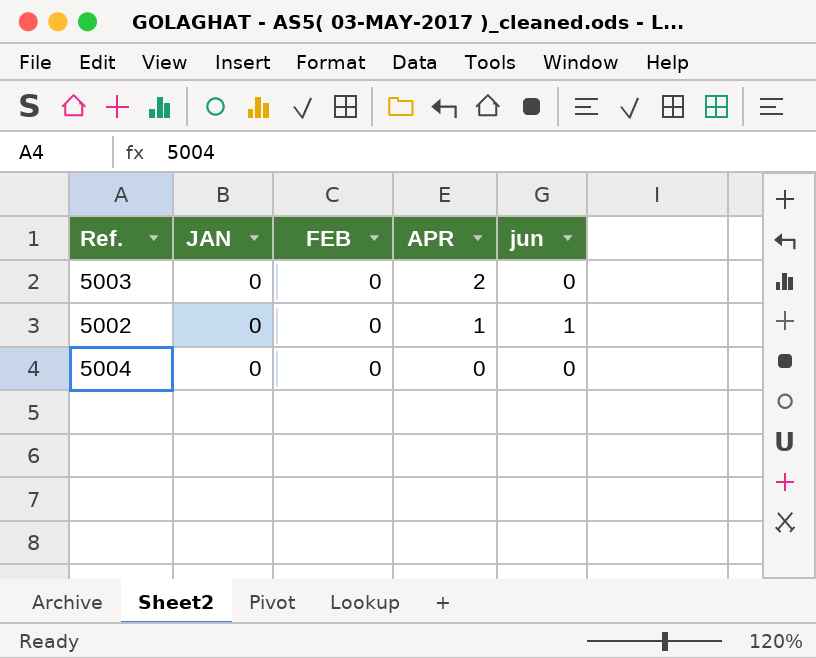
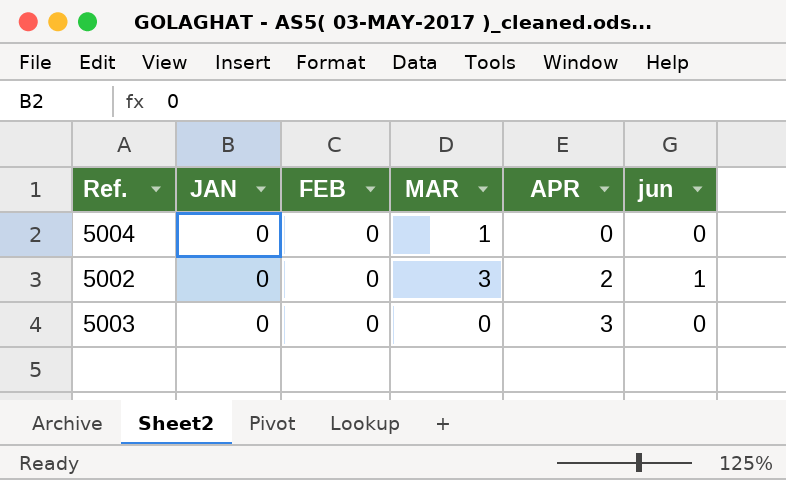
row order: APR descending -> APR ascending
column MAR | position: none -> 4
5002 | APR: 1 -> 2
5003 | APR: 2 -> 3

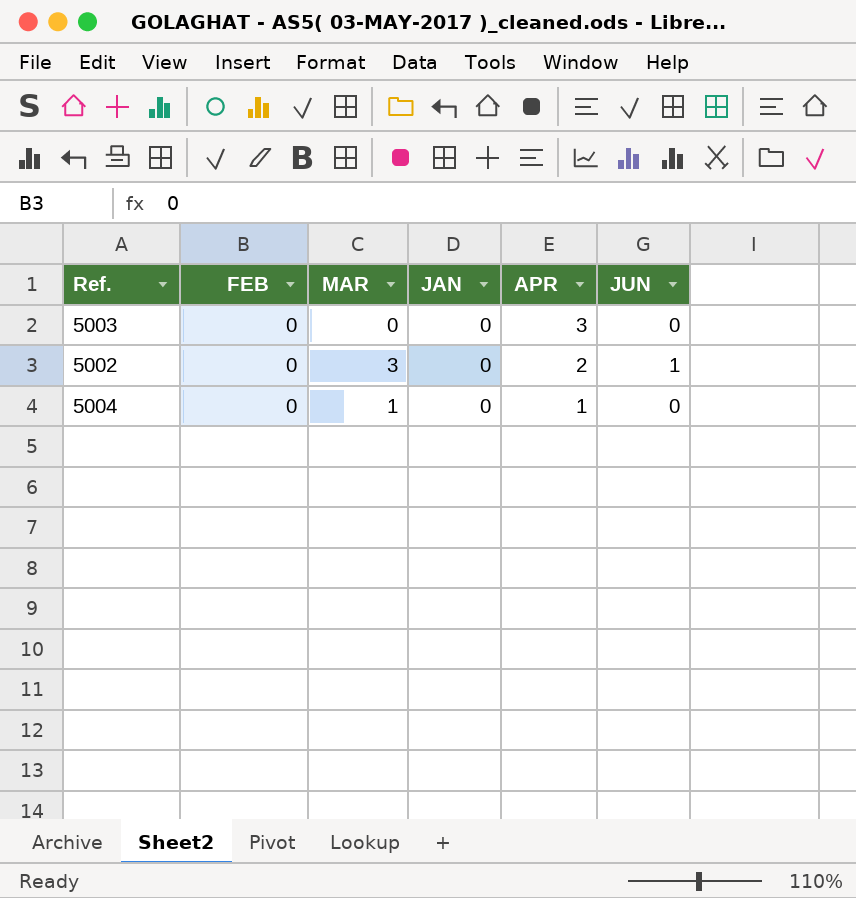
row order: APR ascending -> APR descending
column JAN | position: 2 -> 4
column name: jun -> JUN
5004 | APR: 0 -> 1

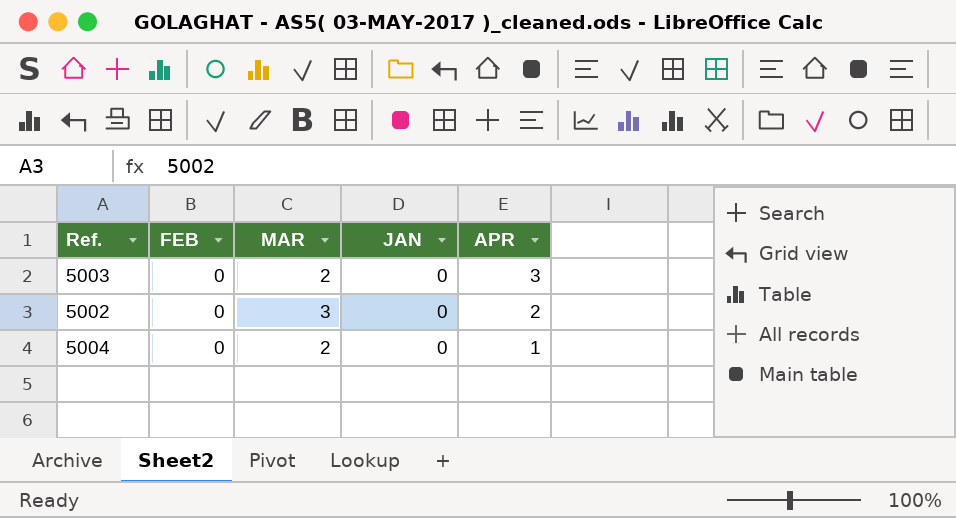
column JUN | position: 6 -> none
5003 | MAR: 0 -> 2
5004 | MAR: 1 -> 2

